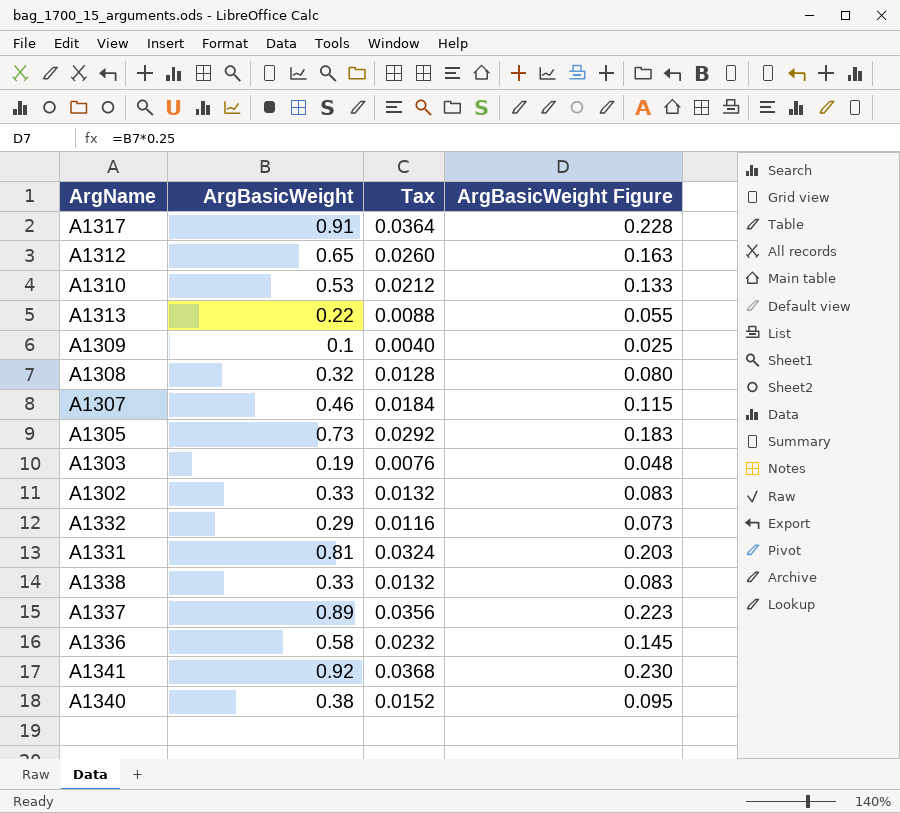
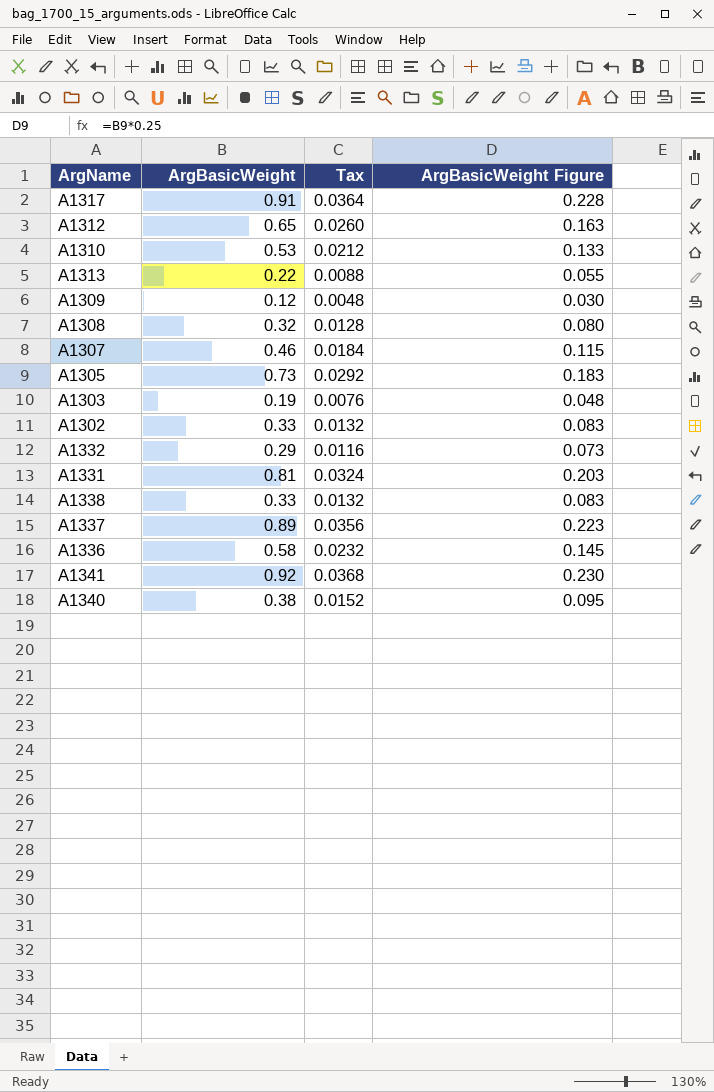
A1309 | ArgBasicWeight: 0.1 -> 0.12
A1309 | Tax: 0.0040 -> 0.0048
A1309 | ArgBasicWeight Figure: 0.025 -> 0.030

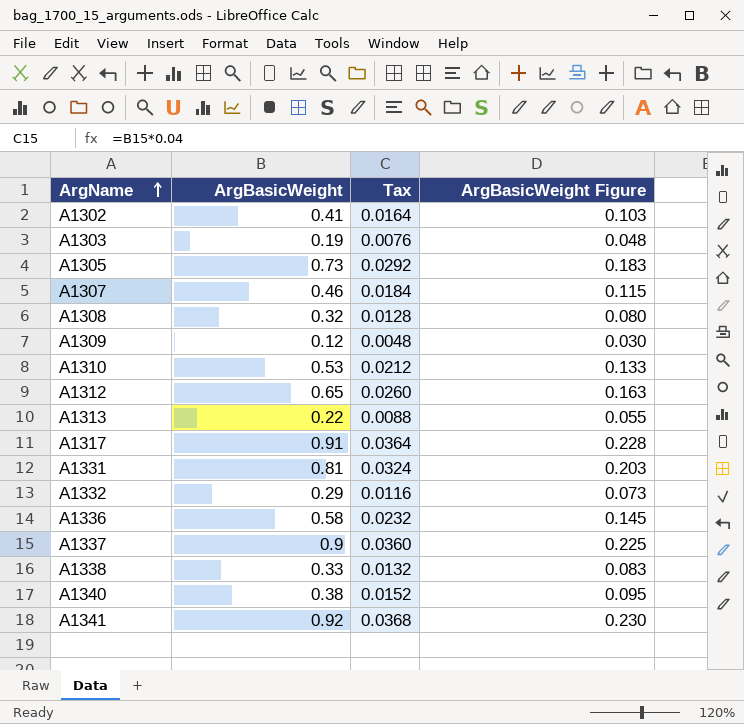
row order: none -> ArgName ascending
A1302 | ArgBasicWeight: 0.33 -> 0.41
A1302 | Tax: 0.0132 -> 0.0164
A1302 | ArgBasicWeight Figure: 0.083 -> 0.103
A1337 | ArgBasicWeight: 0.89 -> 0.9
A1337 | Tax: 0.0356 -> 0.0360
A1337 | ArgBasicWeight Figure: 0.223 -> 0.225

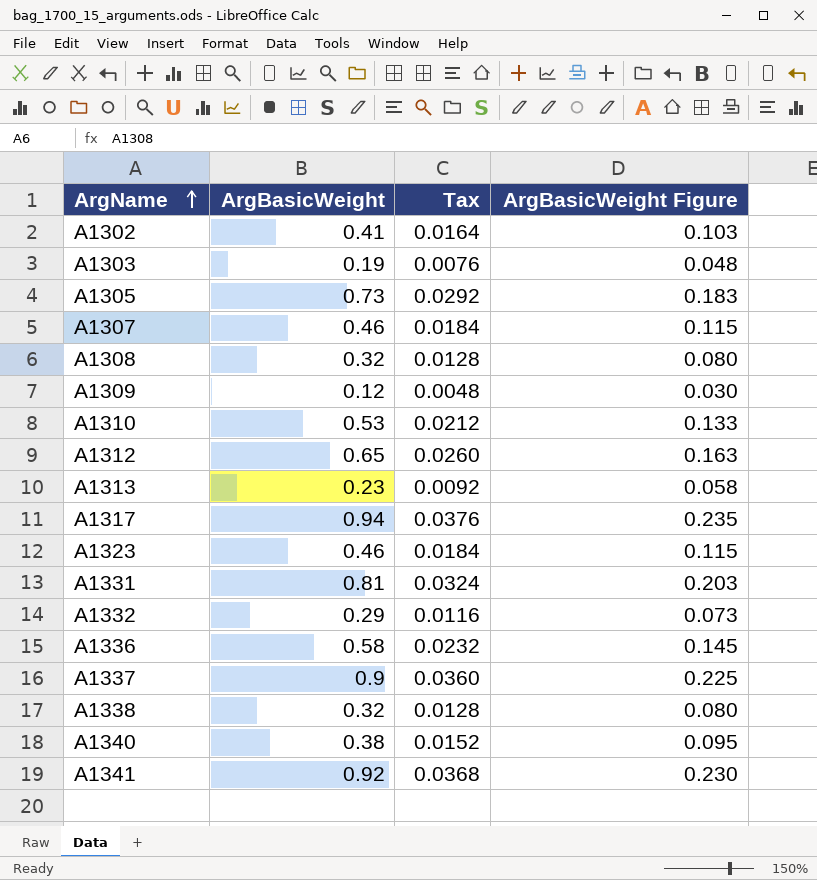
A1313 | ArgBasicWeight: 0.22 -> 0.23
A1313 | Tax: 0.0088 -> 0.0092
A1313 | ArgBasicWeight Figure: 0.055 -> 0.058
A1317 | ArgBasicWeight: 0.91 -> 0.94
A1317 | Tax: 0.0364 -> 0.0376
A1317 | ArgBasicWeight Figure: 0.228 -> 0.235
row A1323: none -> 0.46 | 0.0184 | 0.115
A1338 | ArgBasicWeight: 0.33 -> 0.32
A1338 | Tax: 0.0132 -> 0.0128
A1338 | ArgBasicWeight Figure: 0.083 -> 0.080

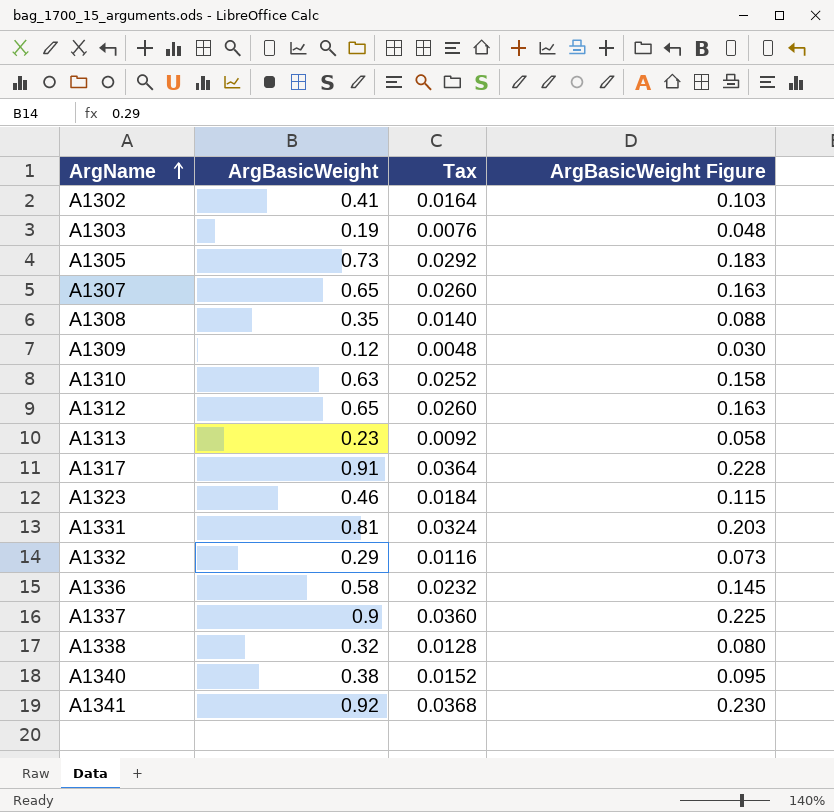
A1307 | ArgBasicWeight: 0.46 -> 0.65
A1307 | Tax: 0.0184 -> 0.0260
A1307 | ArgBasicWeight Figure: 0.115 -> 0.163
A1308 | ArgBasicWeight: 0.32 -> 0.35
A1308 | Tax: 0.0128 -> 0.0140
A1308 | ArgBasicWeight Figure: 0.080 -> 0.088
A1310 | ArgBasicWeight: 0.53 -> 0.63
A1310 | Tax: 0.0212 -> 0.0252
A1310 | ArgBasicWeight Figure: 0.133 -> 0.158
A1317 | ArgBasicWeight: 0.94 -> 0.91
A1317 | Tax: 0.0376 -> 0.0364
A1317 | ArgBasicWeight Figure: 0.235 -> 0.228

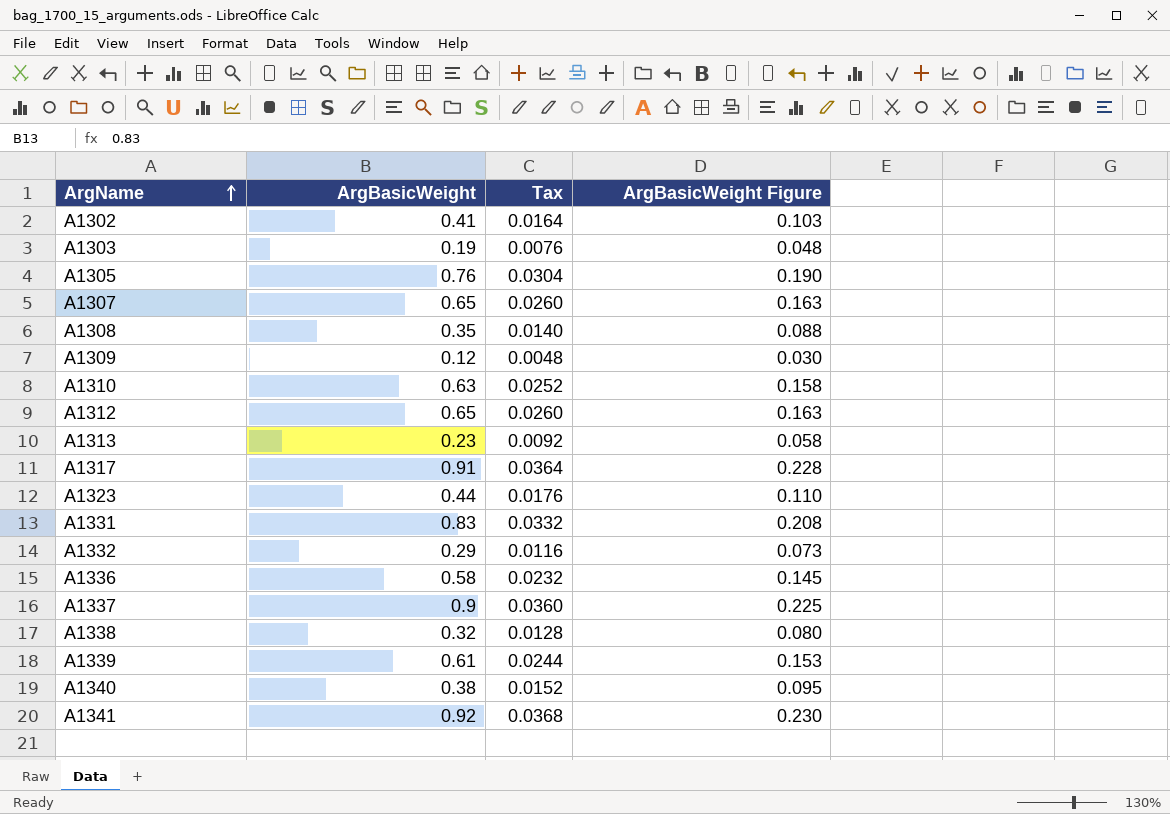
A1305 | ArgBasicWeight: 0.73 -> 0.76
A1305 | Tax: 0.0292 -> 0.0304
A1305 | ArgBasicWeight Figure: 0.183 -> 0.190
A1323 | ArgBasicWeight: 0.46 -> 0.44
A1323 | Tax: 0.0184 -> 0.0176
A1323 | ArgBasicWeight Figure: 0.115 -> 0.110
A1331 | ArgBasicWeight: 0.81 -> 0.83
A1331 | Tax: 0.0324 -> 0.0332
A1331 | ArgBasicWeight Figure: 0.203 -> 0.208
row A1339: none -> 0.61 | 0.0244 | 0.153

